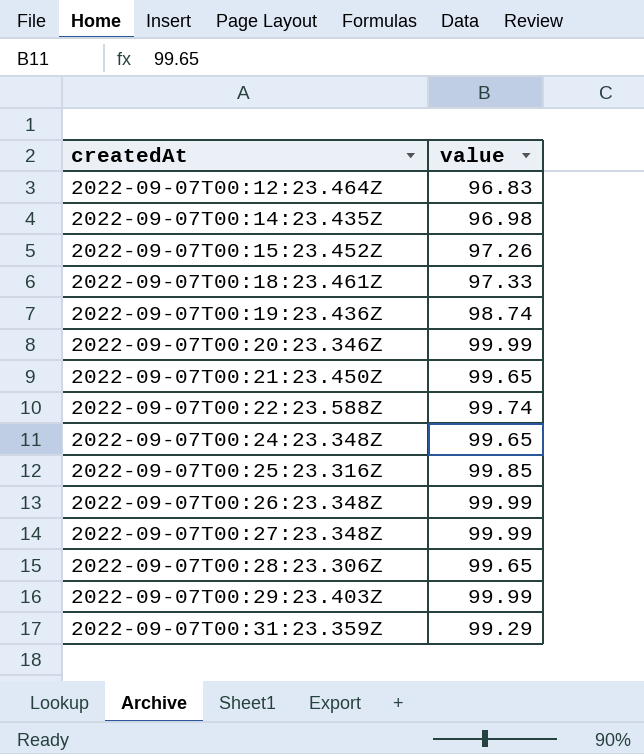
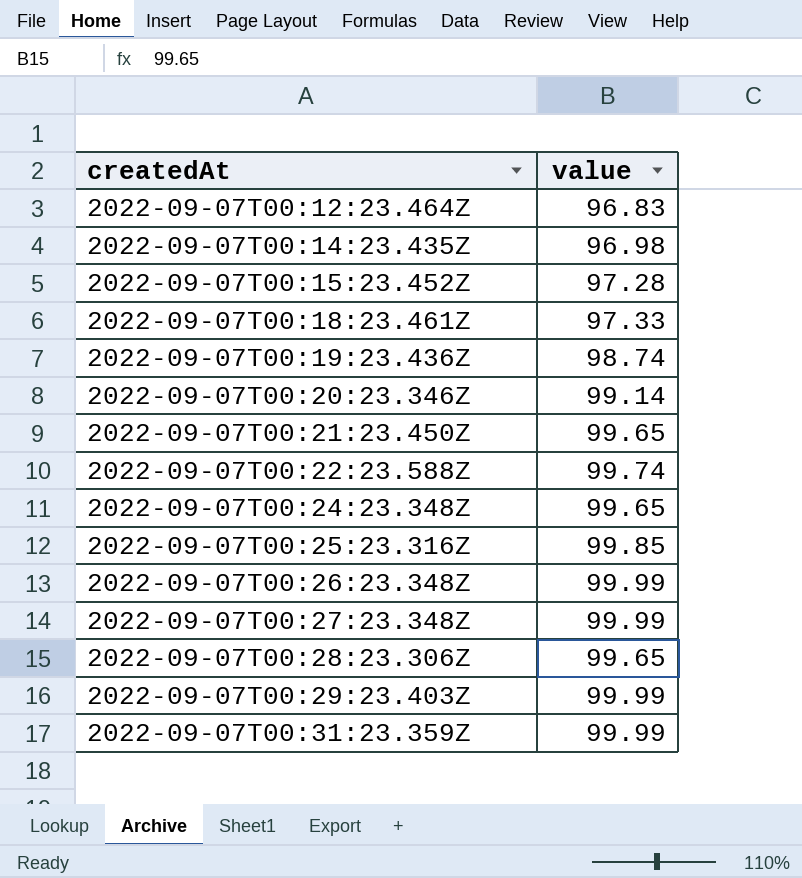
2022-09-07T00:15:23.452Z | value: 97.26 -> 97.28
2022-09-07T00:20:23.346Z | value: 99.99 -> 99.14
2022-09-07T00:31:23.359Z | value: 99.29 -> 99.99

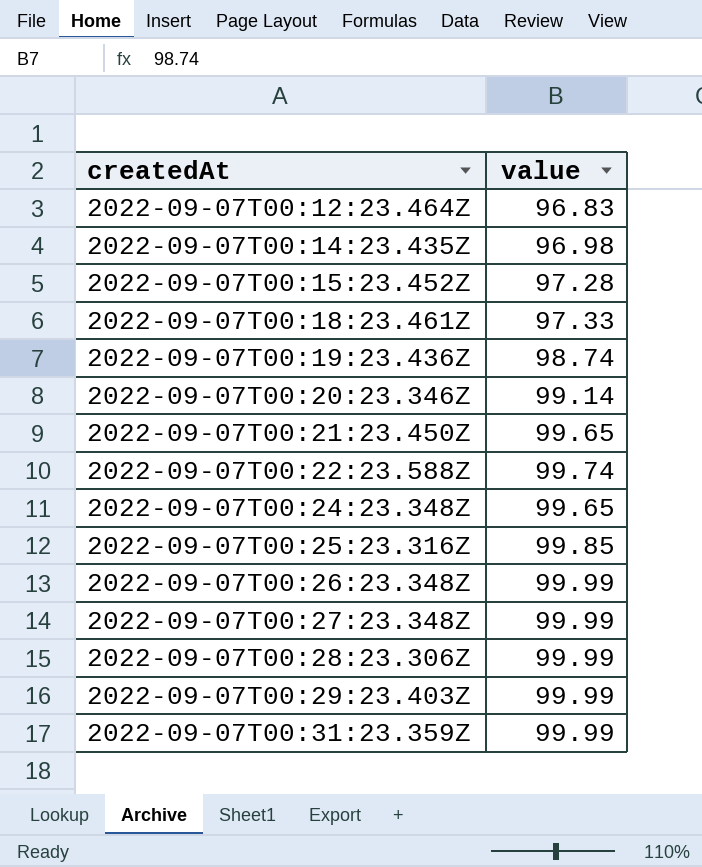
2022-09-07T00:28:23.306Z | value: 99.65 -> 99.99

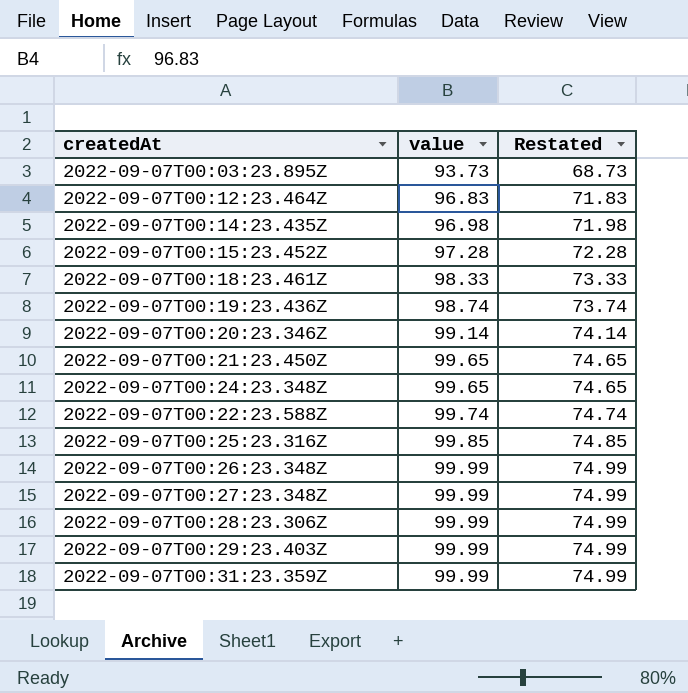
row order: createdAt ascending -> value ascending
column Restated | formula: none -> [value] - 25
row 2022-09-07T00:03:23.895Z: none -> 93.73 | 68.73
2022-09-07T00:18:23.461Z | value: 97.33 -> 98.33

